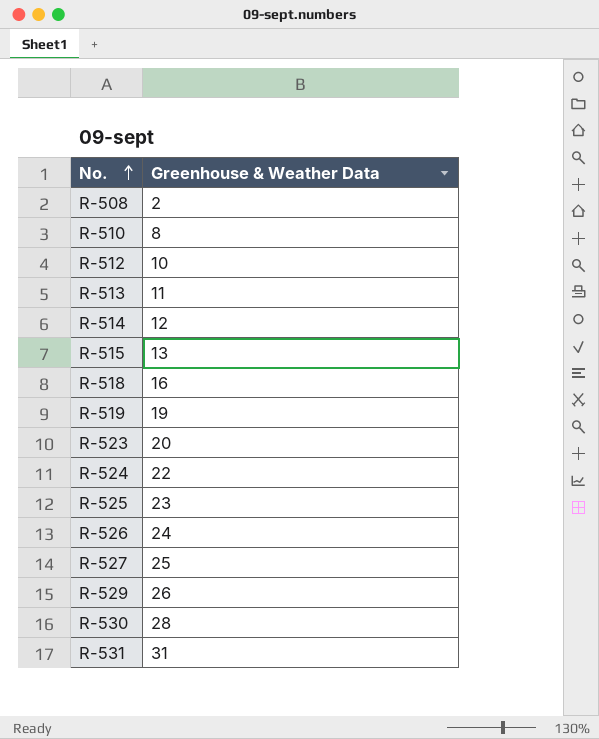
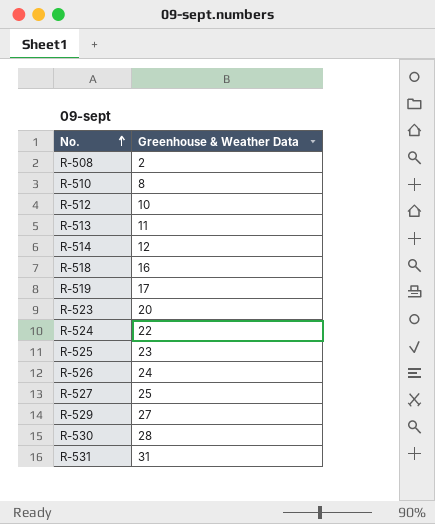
row R-515: 13 -> none
R-519 | Greenhouse & Weather Data: 19 -> 17
R-529 | Greenhouse & Weather Data: 26 -> 27

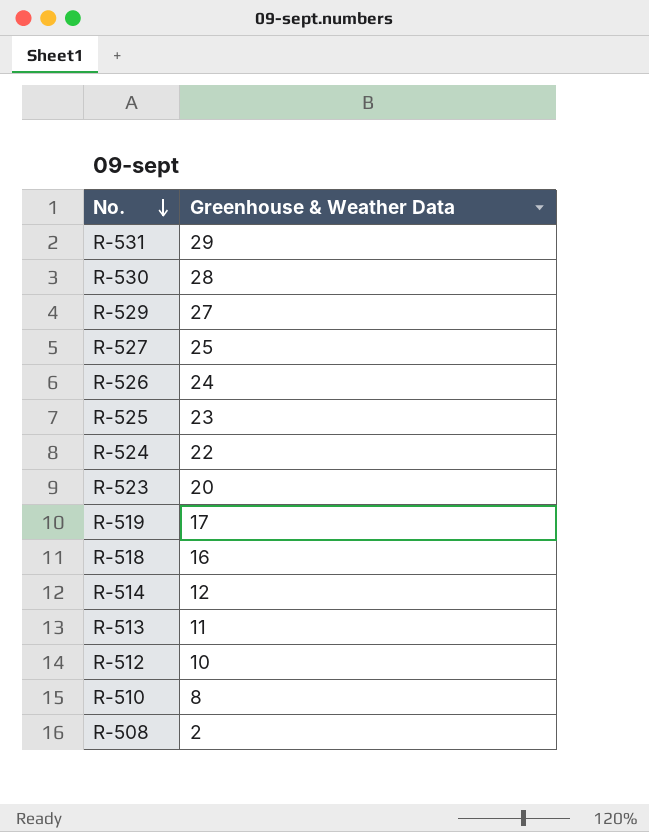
row order: No. ascending -> No. descending
R-531 | Greenhouse & Weather Data: 31 -> 29

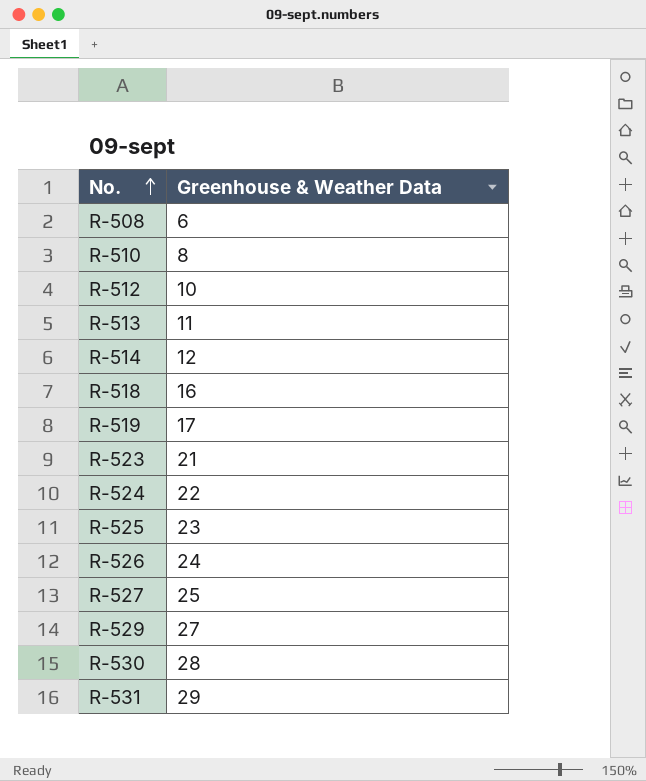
row order: No. descending -> No. ascending
R-508 | Greenhouse & Weather Data: 2 -> 6
R-523 | Greenhouse & Weather Data: 20 -> 21

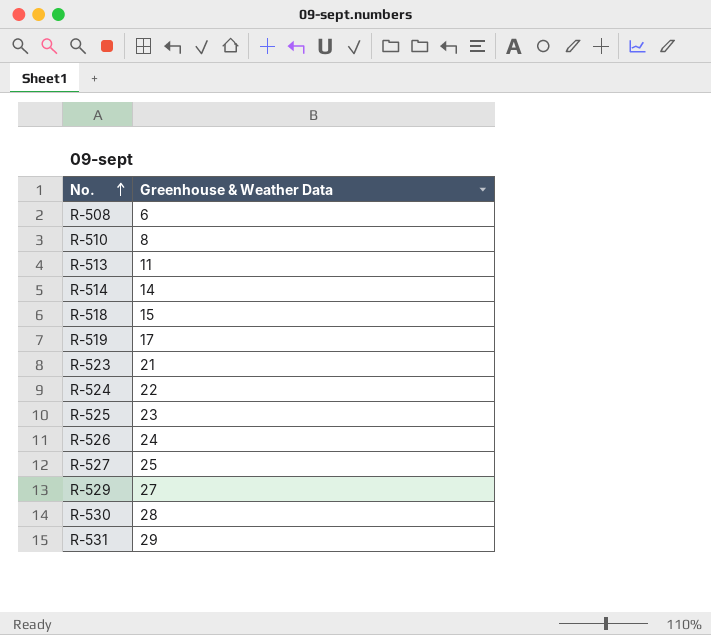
row R-512: 10 -> none
R-514 | Greenhouse & Weather Data: 12 -> 14
R-518 | Greenhouse & Weather Data: 16 -> 15

